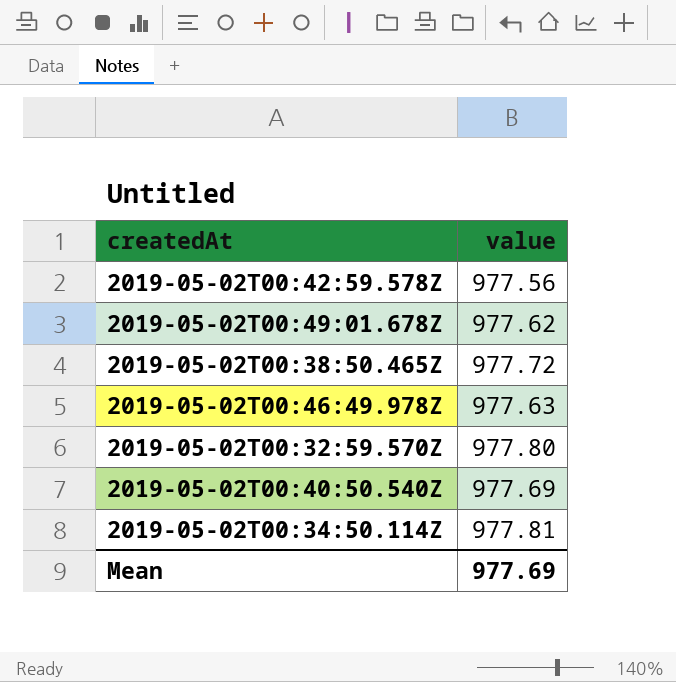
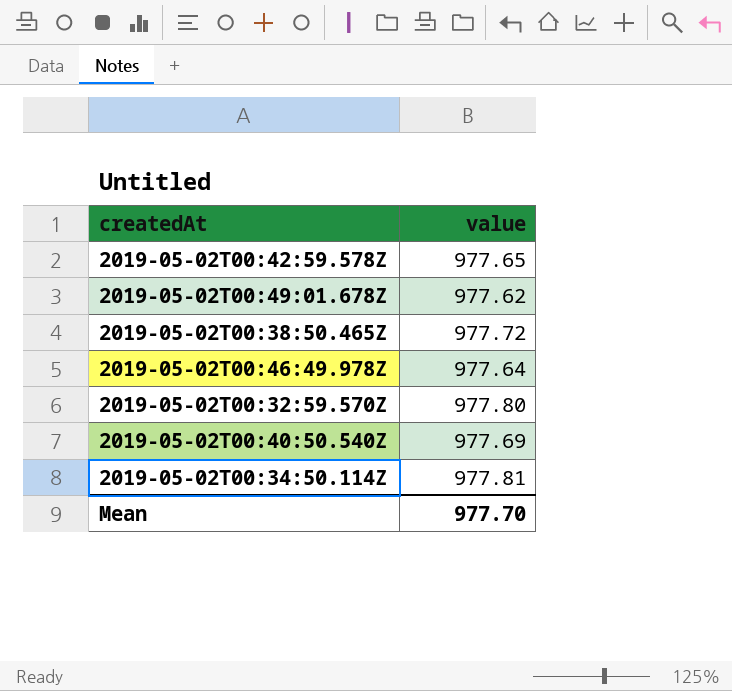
2019-05-02T00:42:59.578Z | value: 977.56 -> 977.65
2019-05-02T00:46:49.978Z | value: 977.63 -> 977.64
Mean | value: 977.69 -> 977.70

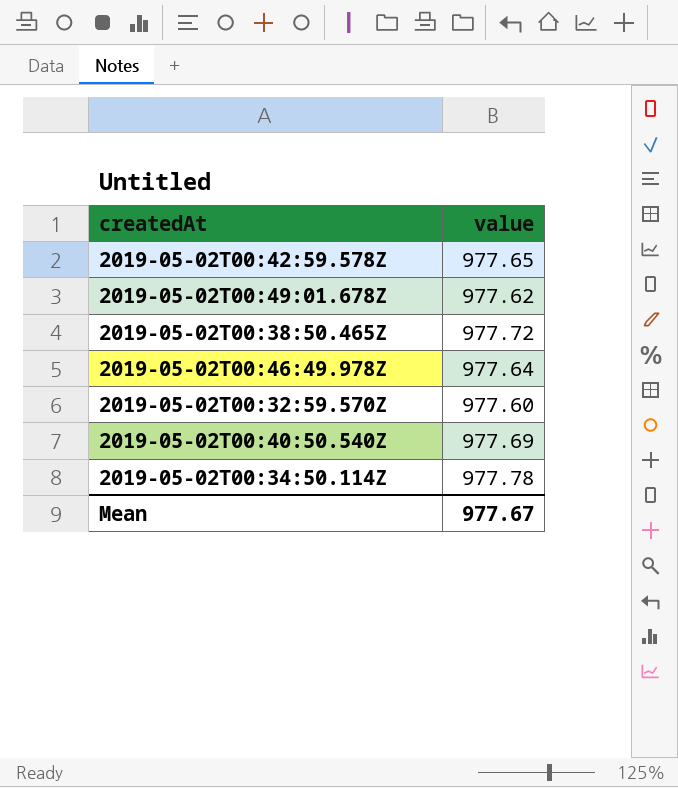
2019-05-02T00:32:59.570Z | value: 977.80 -> 977.60
2019-05-02T00:34:50.114Z | value: 977.81 -> 977.78
Mean | value: 977.70 -> 977.67

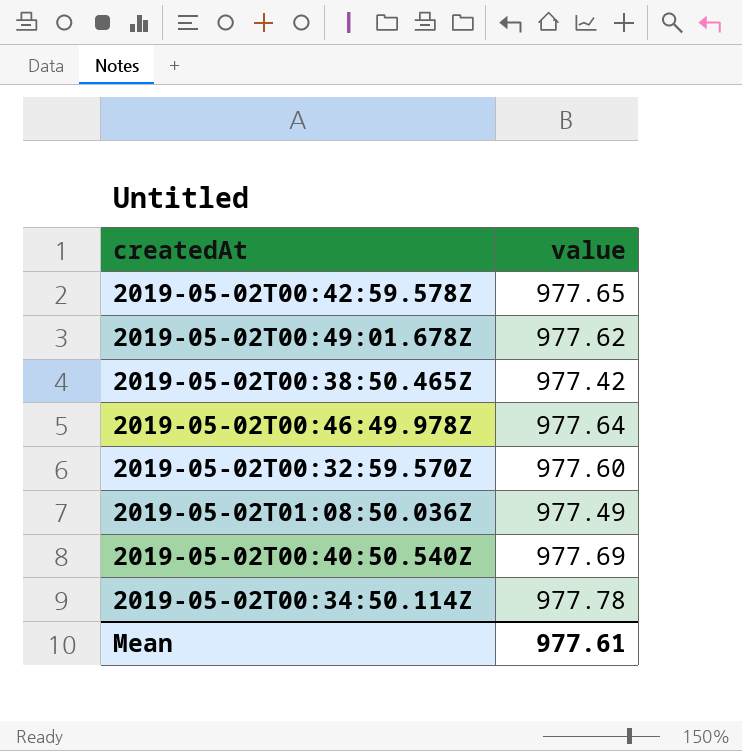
2019-05-02T00:38:50.465Z | value: 977.72 -> 977.42
row 2019-05-02T01:08:50.036Z: none -> 977.49
Mean | value: 977.67 -> 977.61

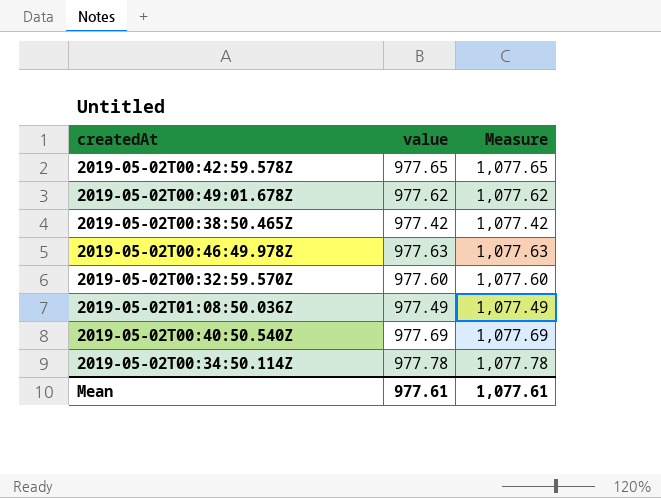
column Measure | formula: none -> [value] + 100
2019-05-02T00:46:49.978Z | value: 977.64 -> 977.63

